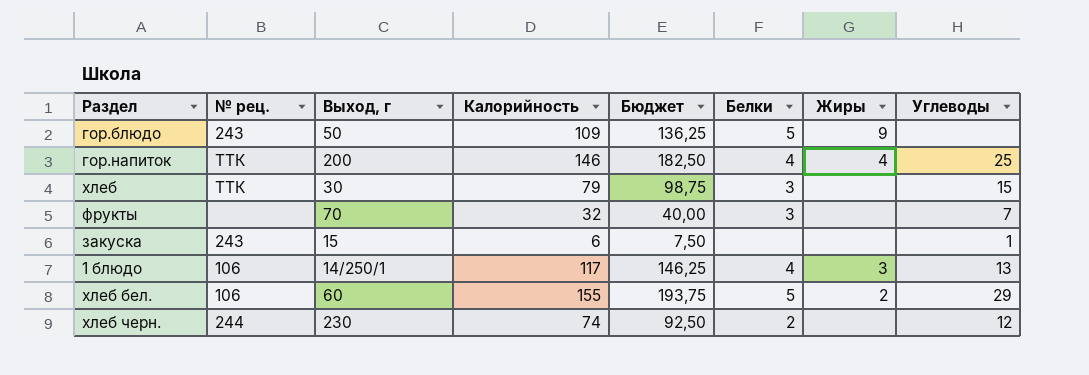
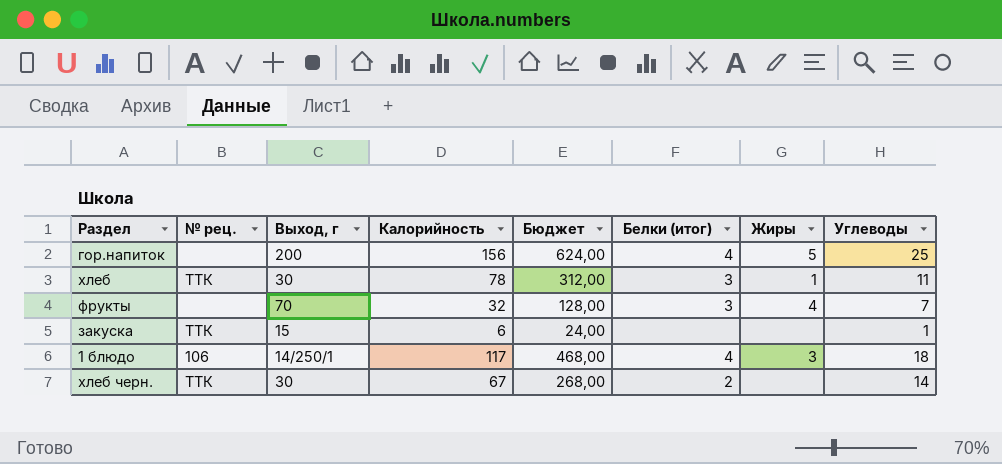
column Бюджет | formula: [Калорийность] * 1,25 -> [Калорийность] * 4
column name: Белки -> Белки (итог)
row гор.блюдо: 243 | 50 | 109 | 136,25 | 5 | 9 | none -> none
row хлеб бел.: 106 | 60 | 155 | 193,75 | 5 | 2 | 29 -> none
гор.напиток | № рец.: ТТК -> none
гор.напиток | Калорийность: 146 -> 156
гор.напиток | Жиры: 4 -> 5
хлеб | Калорийность: 79 -> 78
хлеб | Жиры: none -> 1
хлеб | Углеводы: 15 -> 11
фрукты | Жиры: none -> 4
закуска | № рец.: 243 -> ТТК
1 блюдо | Углеводы: 13 -> 18
хлеб черн. | № рец.: 244 -> ТТК
хлеб черн. | Выход, г: 230 -> 30
хлеб черн. | Калорийность: 74 -> 67
хлеб черн. | Углеводы: 12 -> 14

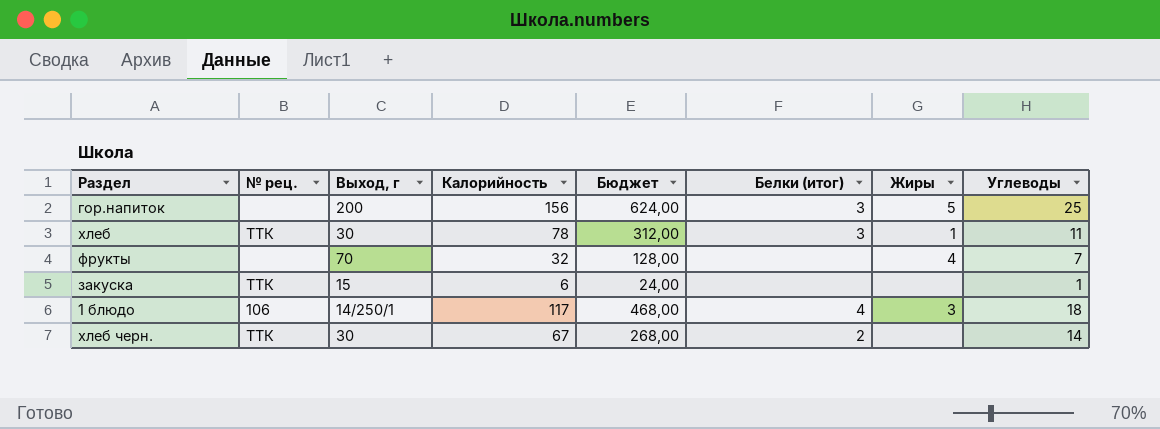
гор.напиток | Белки (итог): 4 -> 3
фрукты | Белки (итог): 3 -> none

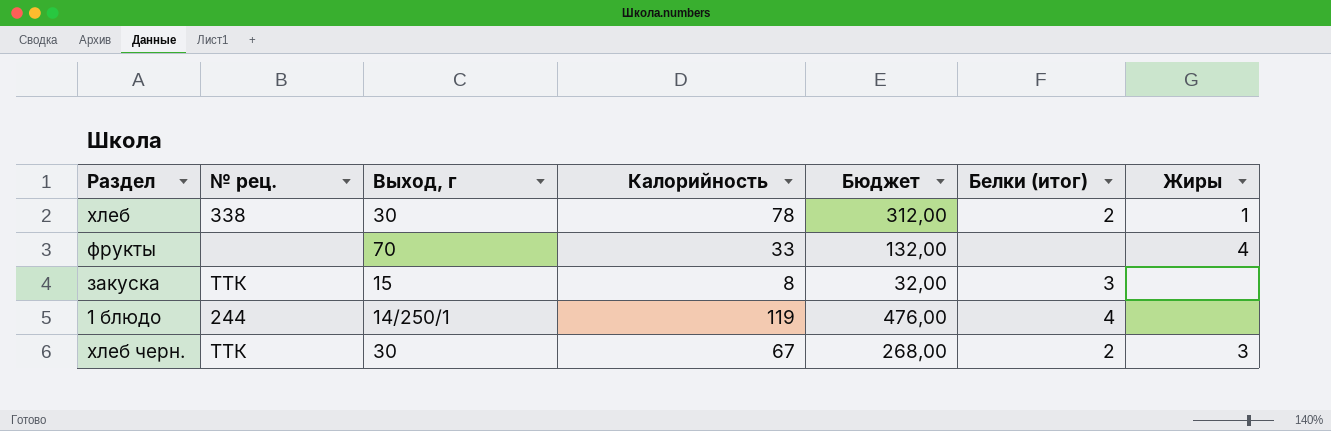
column Углеводы | position: 8 -> none
row гор.напиток: none | 200 | 156 | 624,00 | 3 | 5 | 25 -> none
хлеб | № рец.: ТТК -> 338
хлеб | Белки (итог): 3 -> 2
фрукты | Калорийность: 32 -> 33
фрукты | Бюджет: 128,00 -> 132,00
закуска | Калорийность: 6 -> 8
закуска | Бюджет: 24,00 -> 32,00
закуска | Белки (итог): none -> 3
1 блюдо | № рец.: 106 -> 244
1 блюдо | Калорийность: 117 -> 119
1 блюдо | Бюджет: 468,00 -> 476,00
1 блюдо | Жиры: 3 -> none
хлеб черн. | Жиры: none -> 3

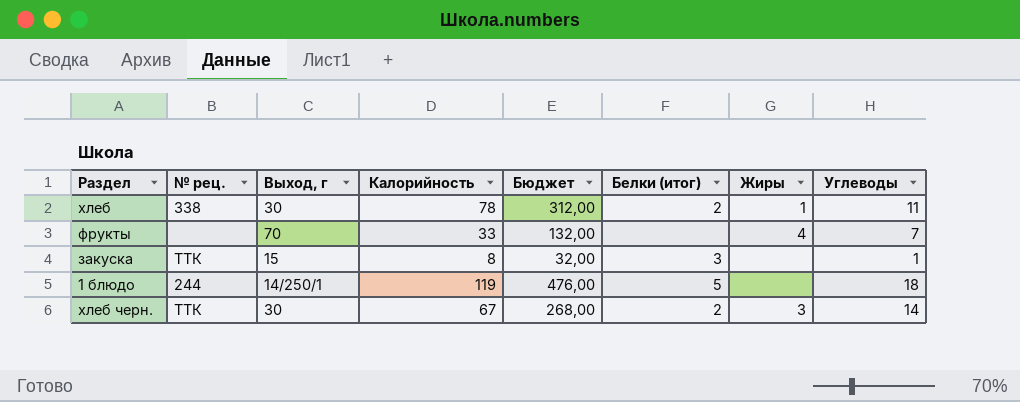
column Углеводы | position: none -> 8
1 блюдо | Белки (итог): 4 -> 5

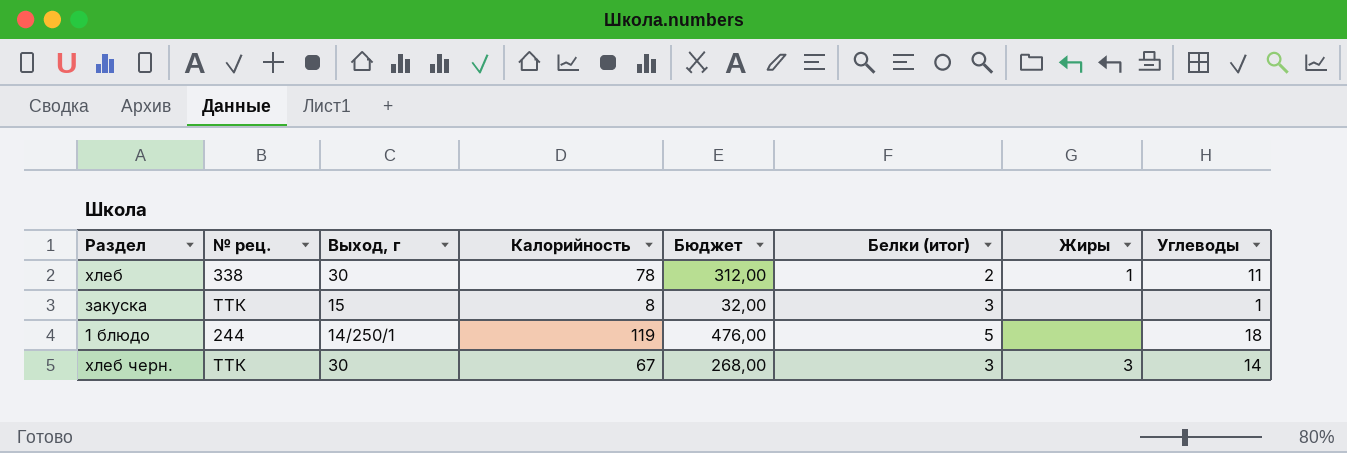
row фрукты: none | 70 | 33 | 132,00 | none | 4 | 7 -> none
хлеб черн. | Белки (итог): 2 -> 3

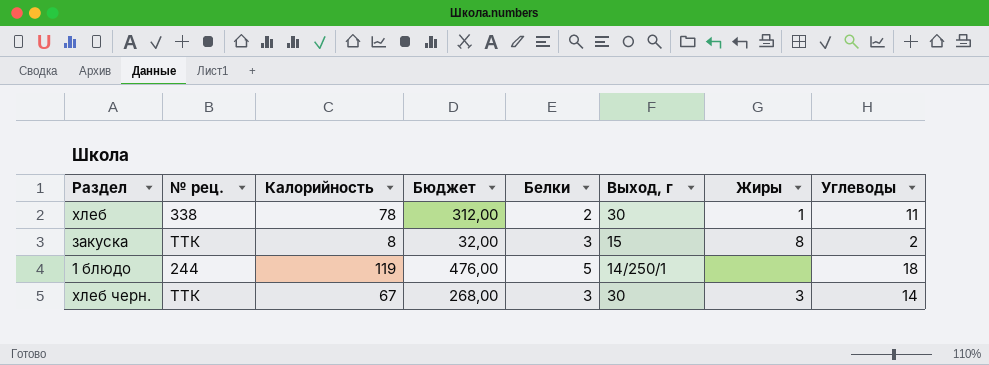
column name: Белки (итог) -> Белки
column Выход, г | position: 3 -> 6
закуска | Жиры: none -> 8
закуска | Углеводы: 1 -> 2

